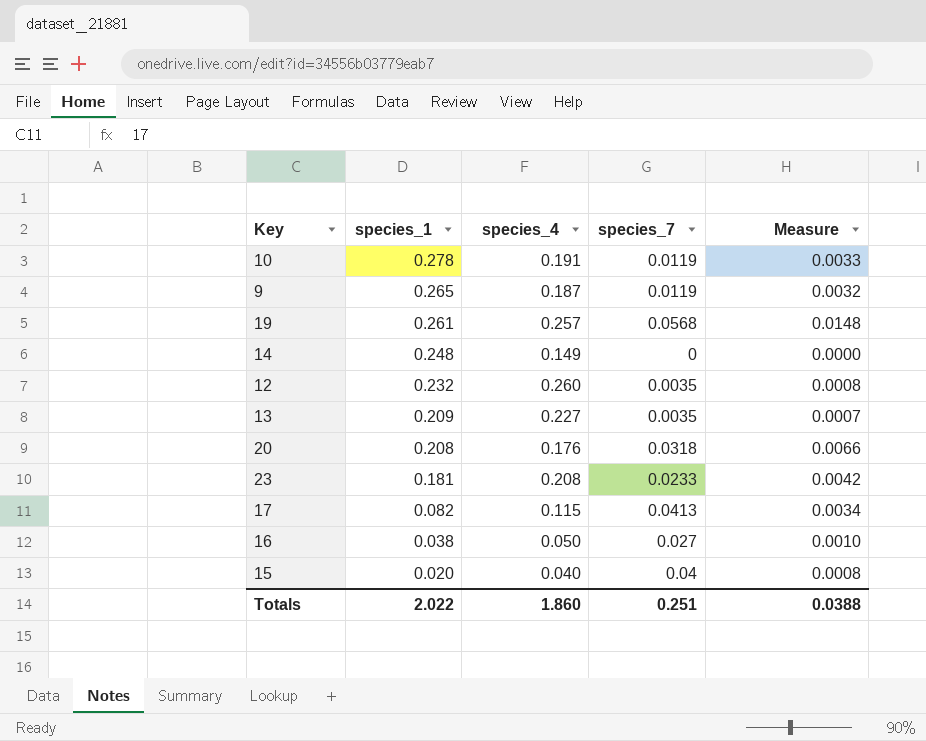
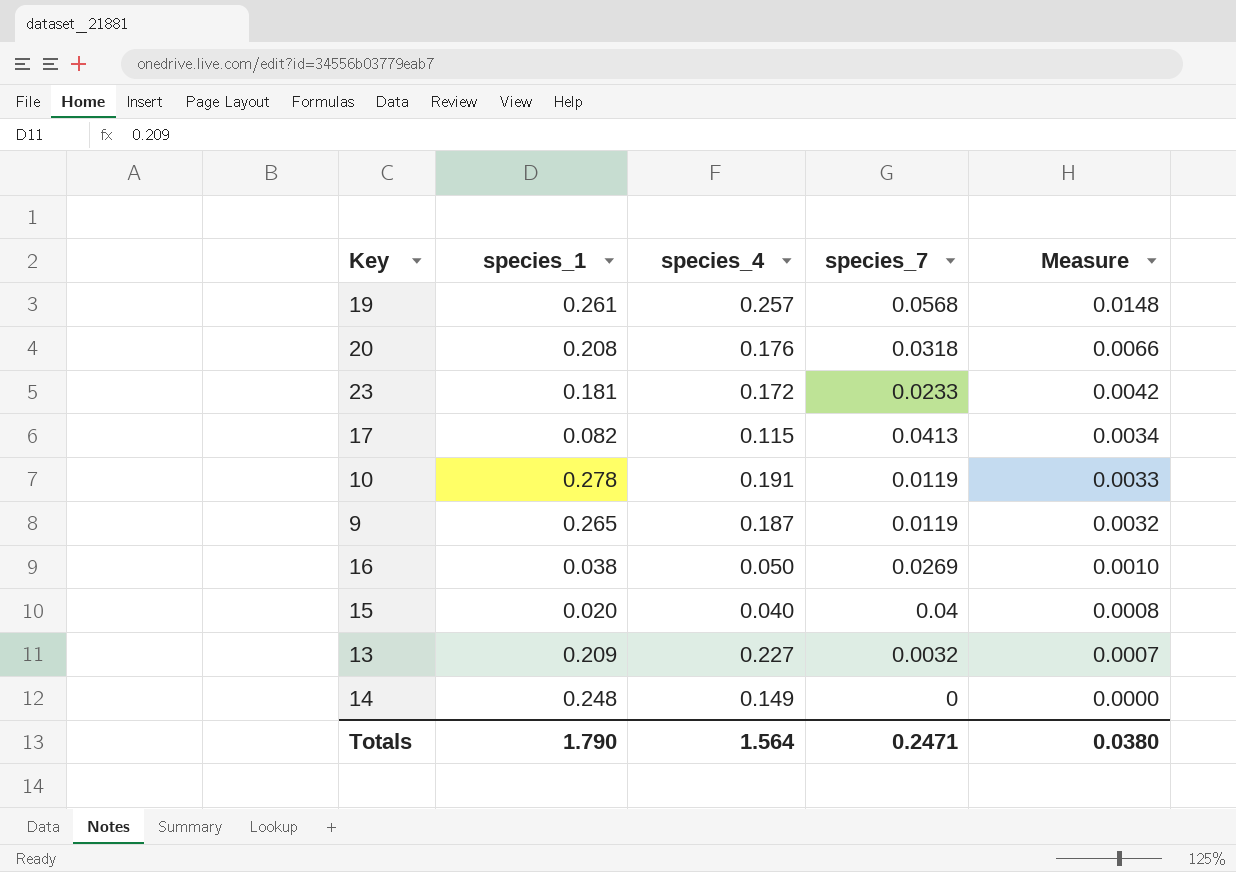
row order: species_1 descending -> Measure descending
row 12: 0.232 | 0.260 | 0.0035 | 0.0008 -> none
23 | species_4: 0.208 -> 0.172
16 | species_7: 0.027 -> 0.0269
13 | species_7: 0.0035 -> 0.0032
Totals | species_1: 2.022 -> 1.790
Totals | species_4: 1.860 -> 1.564
Totals | species_7: 0.251 -> 0.2471
Totals | Measure: 0.0388 -> 0.0380

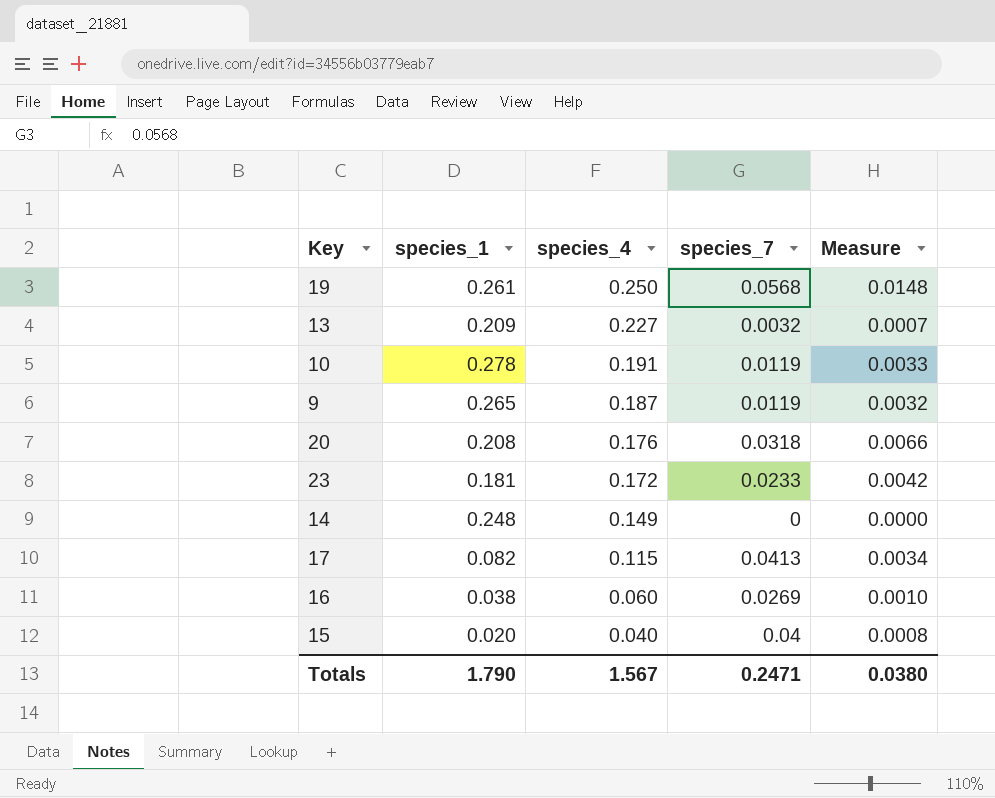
row order: Measure descending -> species_4 descending
19 | species_4: 0.257 -> 0.250
16 | species_4: 0.050 -> 0.060
Totals | species_4: 1.564 -> 1.567

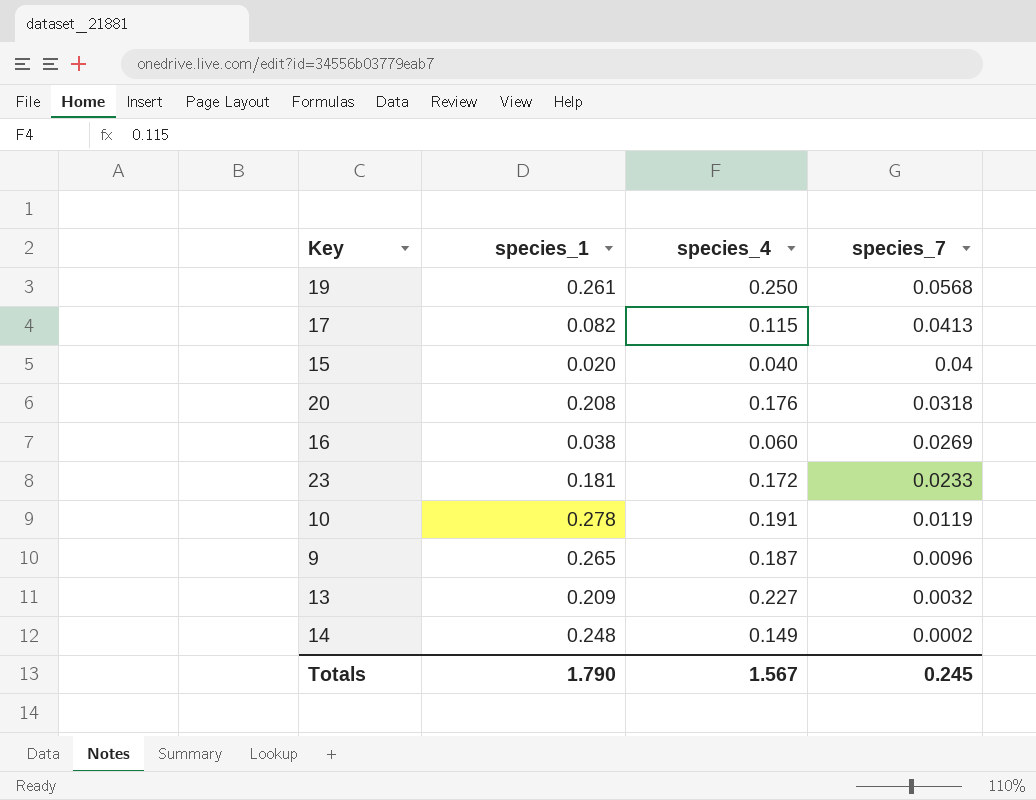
row order: species_4 descending -> species_7 descending
column Measure | formula: [species_1] * [species_7] -> none
9 | species_7: 0.0119 -> 0.0096
14 | species_7: 0 -> 0.0002
Totals | species_7: 0.2471 -> 0.245

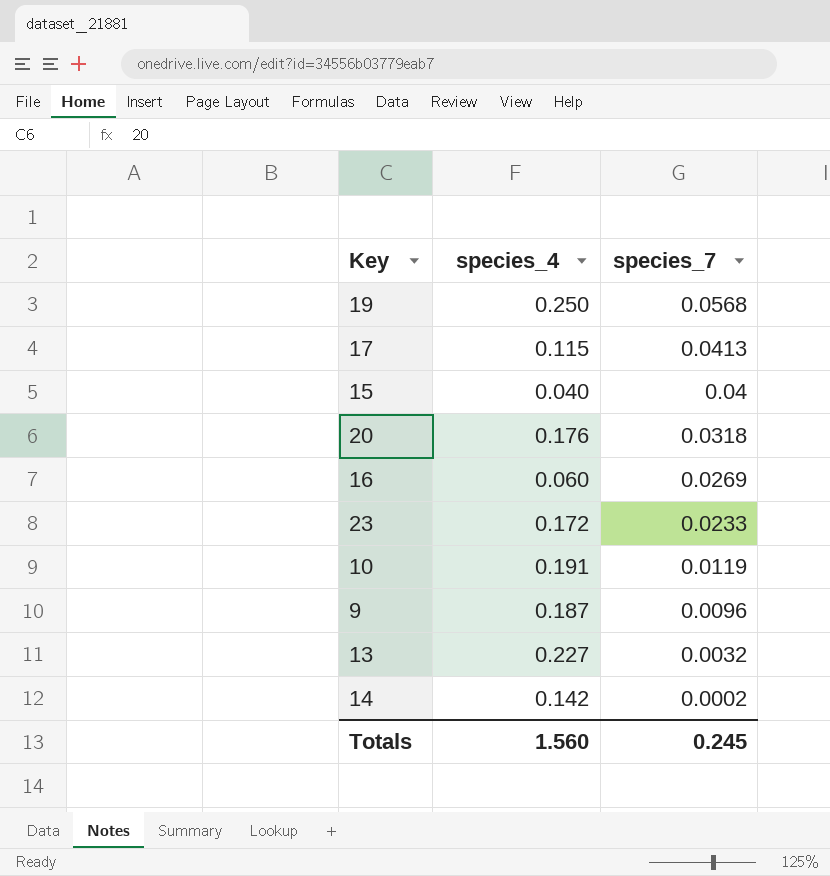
column species_1 | position: 2 -> none
14 | species_4: 0.149 -> 0.142
Totals | species_4: 1.567 -> 1.560

